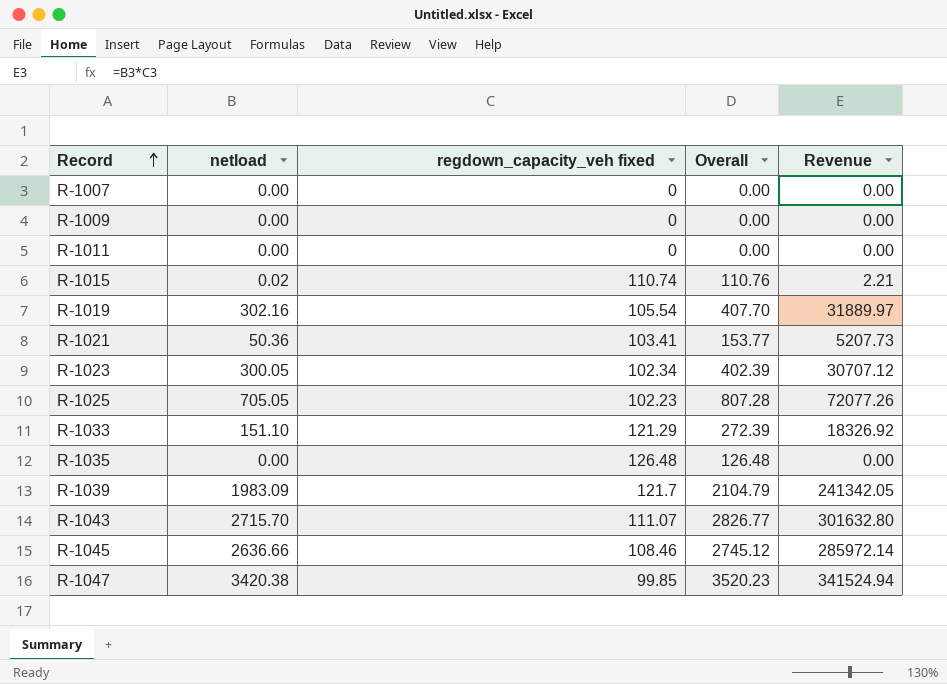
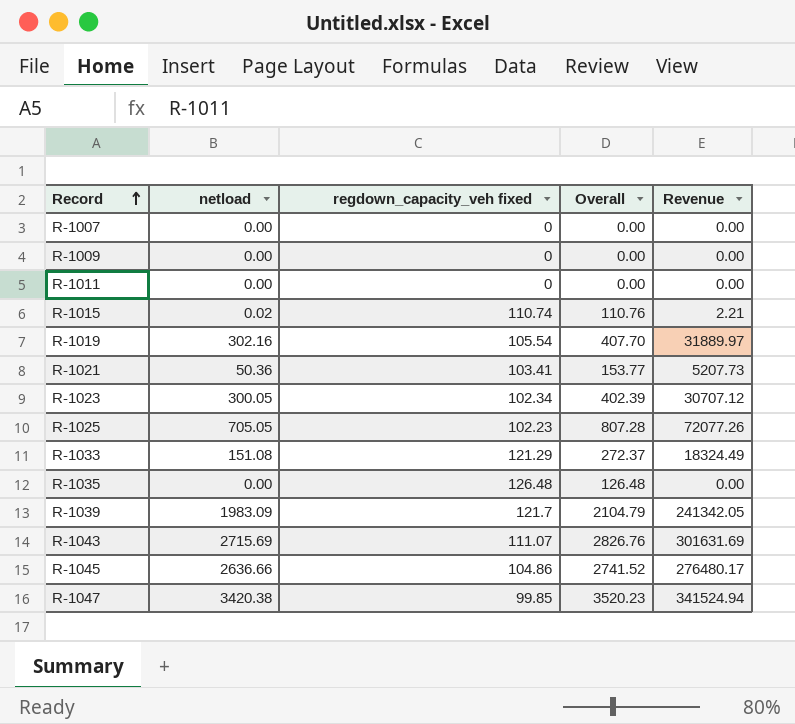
R-1033 | netload: 151.10 -> 151.08
R-1033 | Overall: 272.39 -> 272.37
R-1033 | Revenue: 18326.92 -> 18324.49
R-1043 | netload: 2715.70 -> 2715.69
R-1043 | Overall: 2826.77 -> 2826.76
R-1043 | Revenue: 301632.80 -> 301631.69
R-1045 | regdown_capacity_veh fixed: 108.46 -> 104.86
R-1045 | Overall: 2745.12 -> 2741.52
R-1045 | Revenue: 285972.14 -> 276480.17

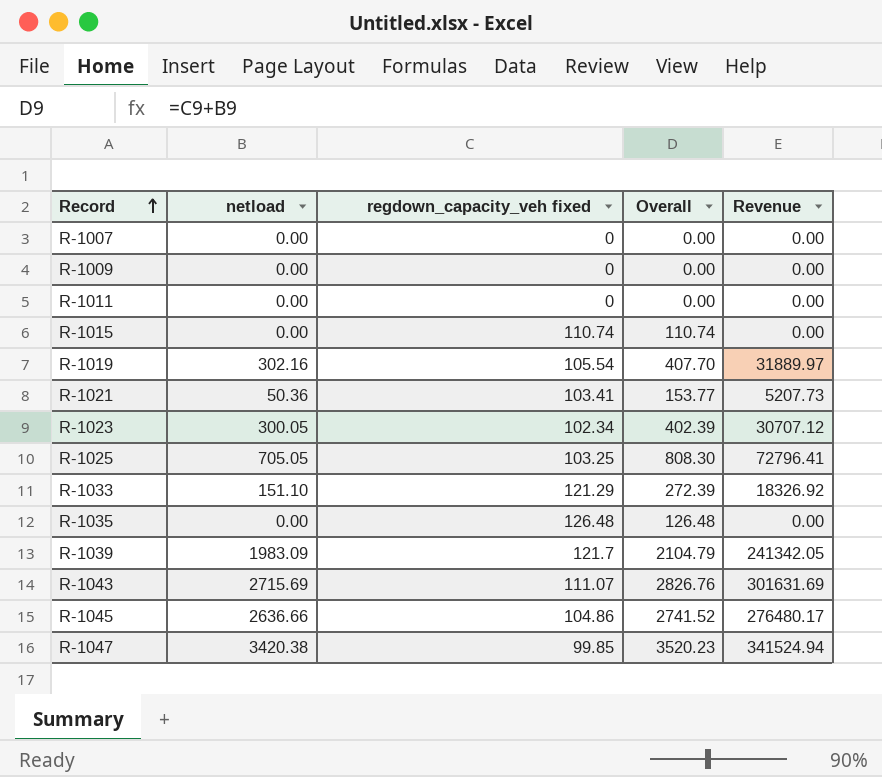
R-1015 | netload: 0.02 -> 0.00
R-1015 | Overall: 110.76 -> 110.74
R-1015 | Revenue: 2.21 -> 0.00
R-1025 | regdown_capacity_veh fixed: 102.23 -> 103.25
R-1025 | Overall: 807.28 -> 808.30
R-1025 | Revenue: 72077.26 -> 72796.41
R-1033 | netload: 151.08 -> 151.10
R-1033 | Overall: 272.37 -> 272.39
R-1033 | Revenue: 18324.49 -> 18326.92

